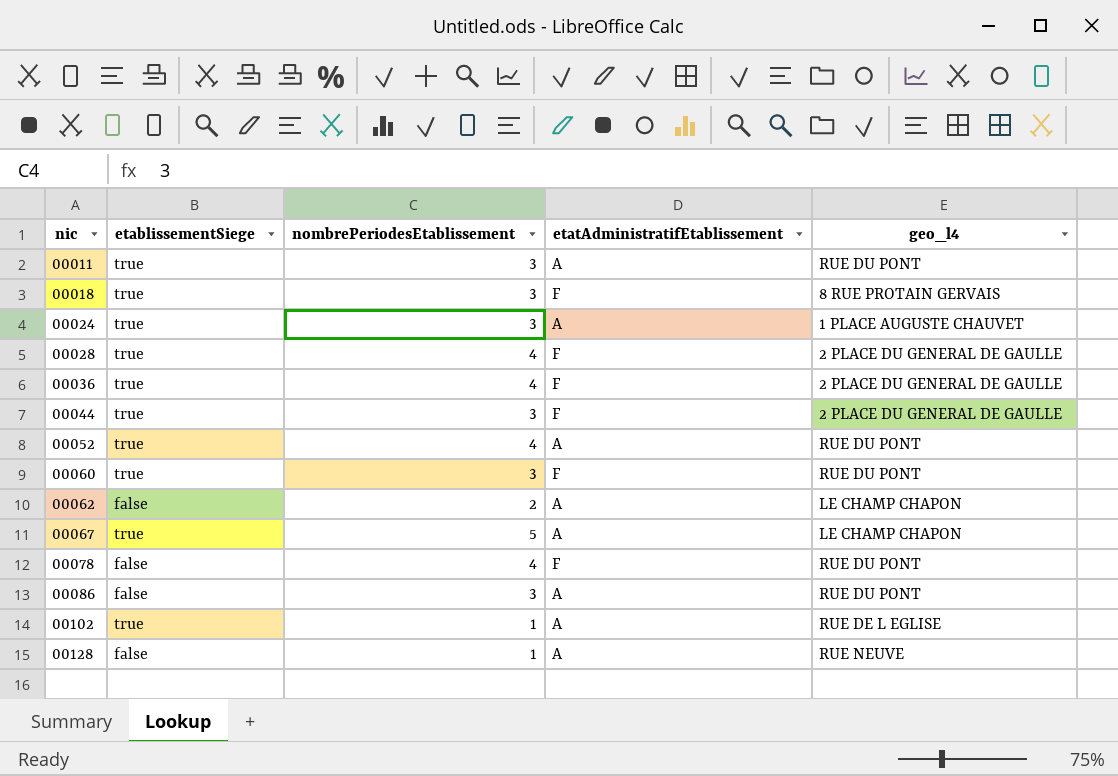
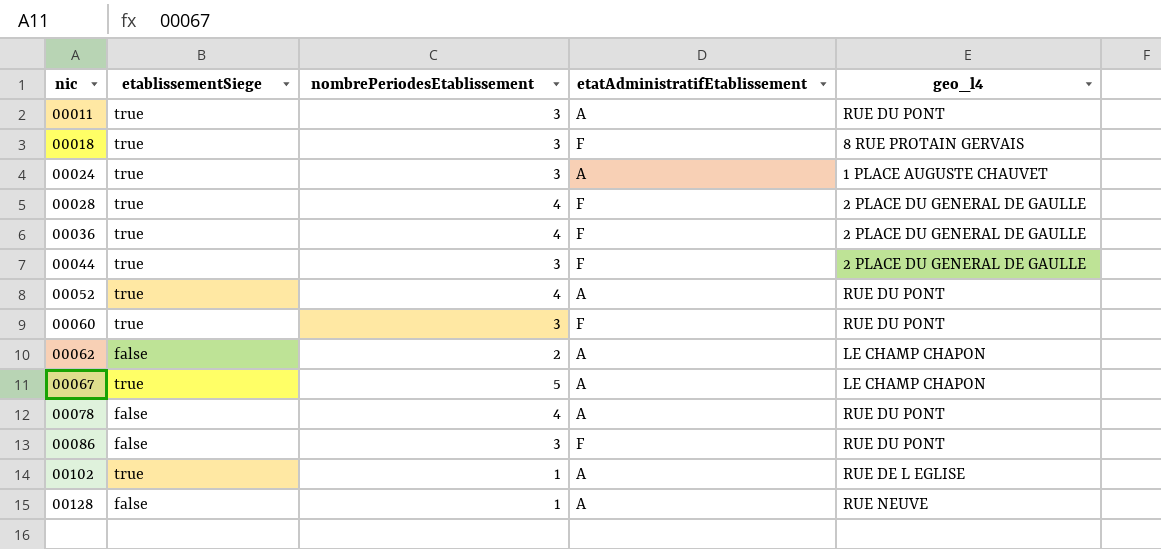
00078 | etatAdministratifEtablissement: F -> A
00086 | etatAdministratifEtablissement: A -> F

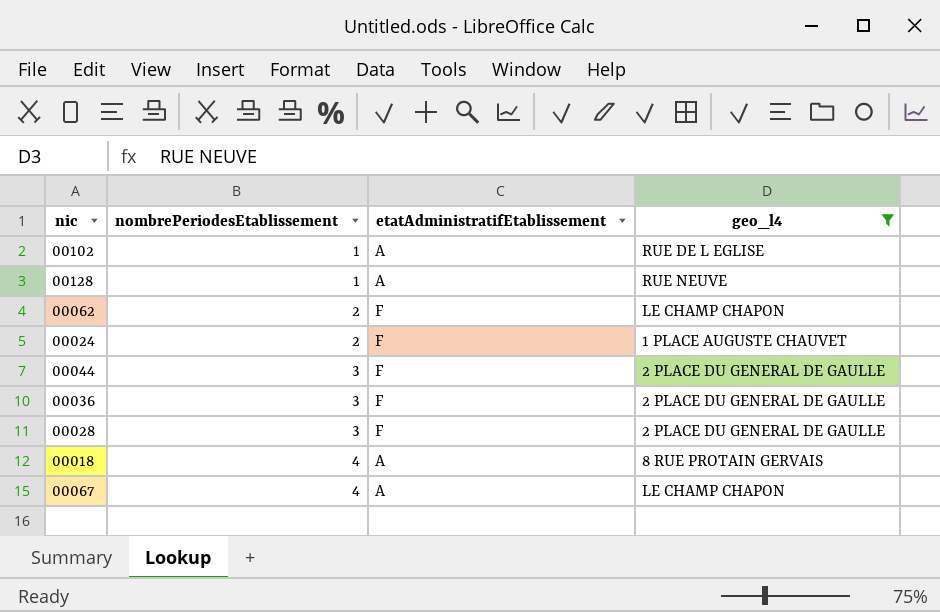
filter: none -> geo_l4 != RUE DU PONT
row order: nic ascending -> nombrePeriodesEtablissement ascending
column etablissementSiege | position: 2 -> none
00062 | etatAdministratifEtablissement: A -> F
00024 | nombrePeriodesEtablissement: 3 -> 2
00024 | etatAdministratifEtablissement: A -> F
00036 | nombrePeriodesEtablissement: 4 -> 3
00028 | nombrePeriodesEtablissement: 4 -> 3
00018 | nombrePeriodesEtablissement: 3 -> 4
00018 | etatAdministratifEtablissement: F -> A
00067 | nombrePeriodesEtablissement: 5 -> 4

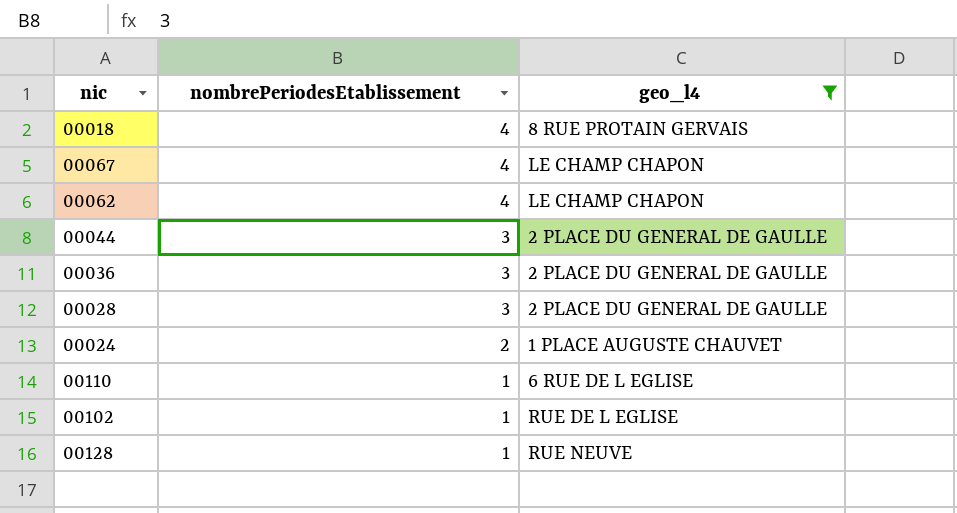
row order: nombrePeriodesEtablissement ascending -> nombrePeriodesEtablissement descending
column etatAdministratifEtablissement | position: 3 -> none
00062 | nombrePeriodesEtablissement: 2 -> 4
row 00110: none -> 1 | 6 RUE DE L EGLISE

